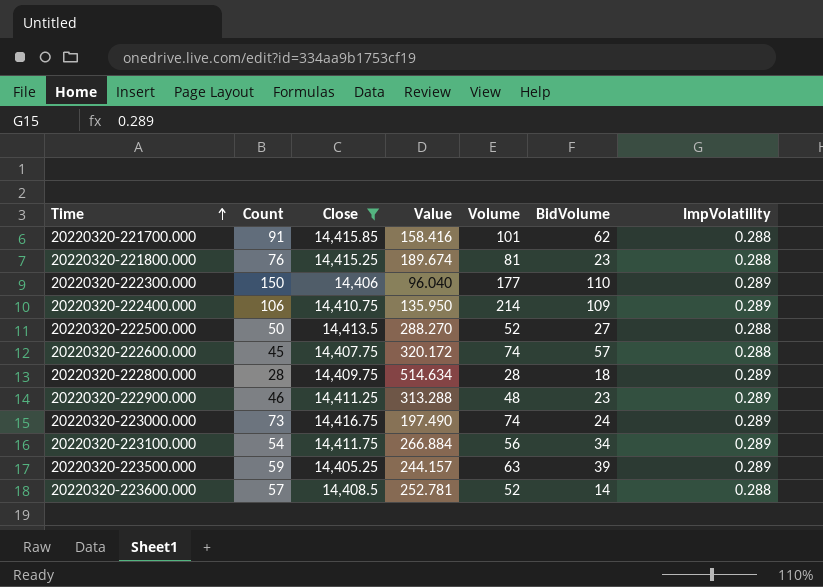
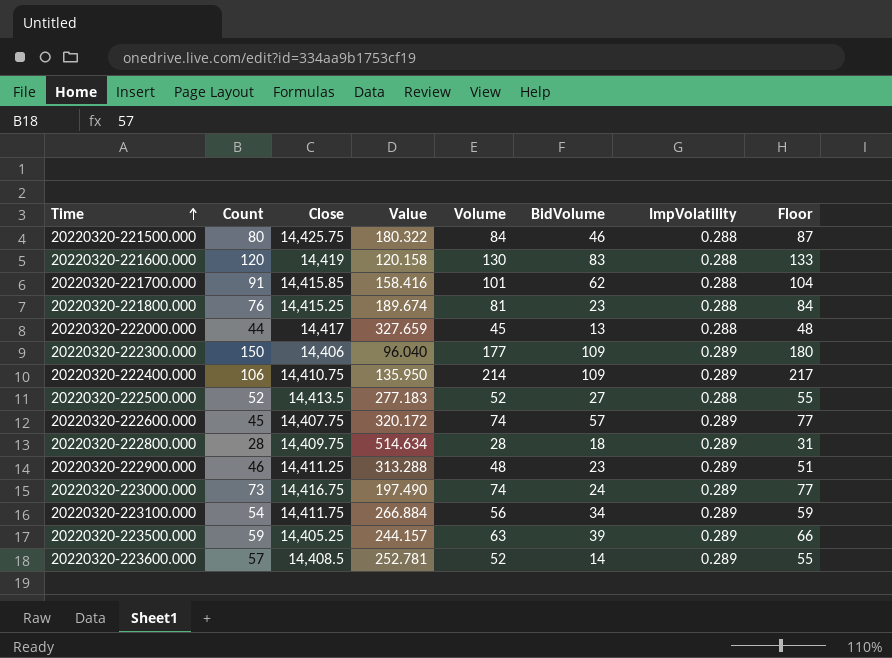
filter: Close <= 14,416.75 -> none
column Floor | formula: none -> [Volume] + 3
20220320-222300.000 | BidVolume: 110 -> 109
20220320-222500.000 | Count: 50 -> 52
20220320-222500.000 | Value: 288.270 -> 277.183
20220320-222600.000 | ImpVolatility: 0.288 -> 0.289
20220320-223600.000 | ImpVolatility: 0.288 -> 0.289

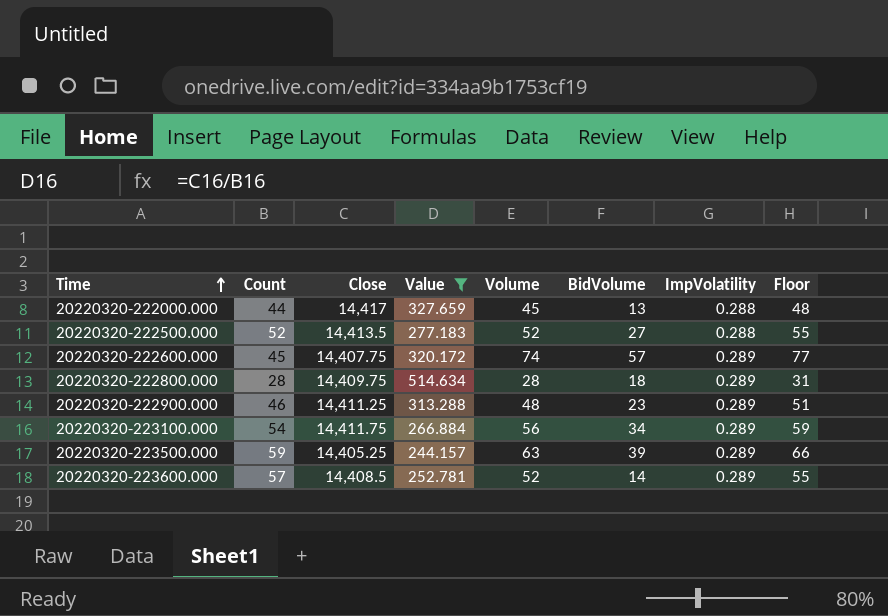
filter: none -> Value >= 244.157

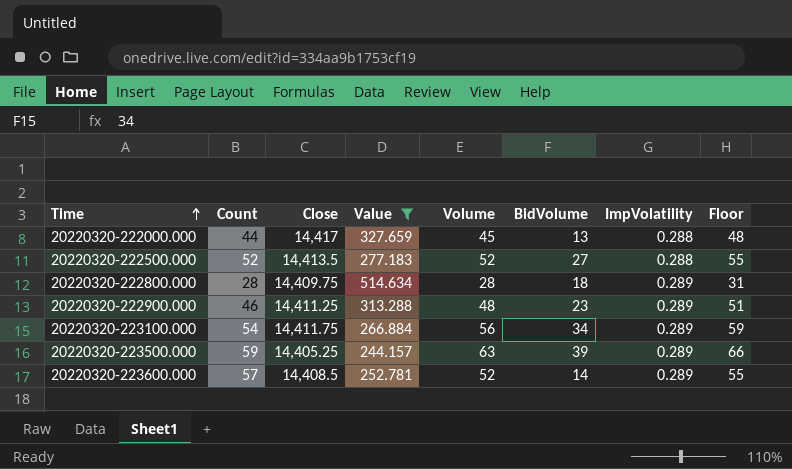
row 20220320-222600.000: 45 | 14,407.75 | 320.172 | 74 | 57 | 0.289 | 77 -> none

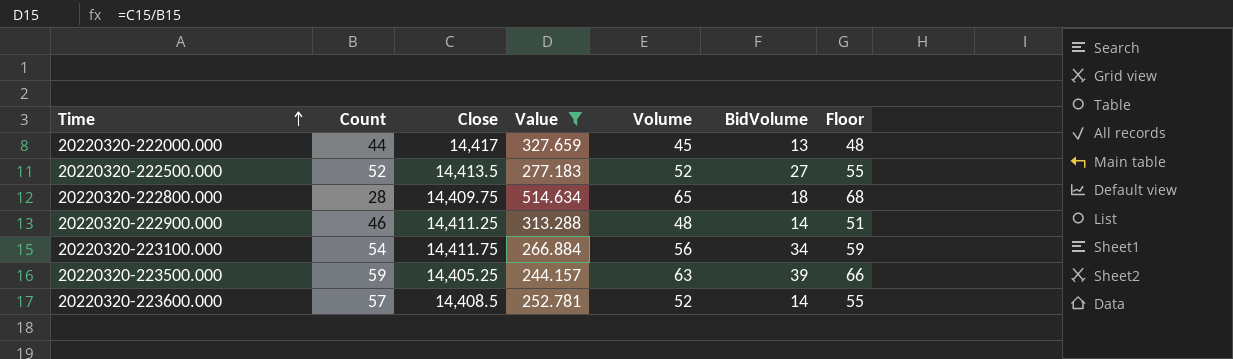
column ImpVolatility | position: 7 -> none
20220320-222800.000 | Volume: 28 -> 65
20220320-222800.000 | Floor: 31 -> 68
20220320-222900.000 | BidVolume: 23 -> 14

